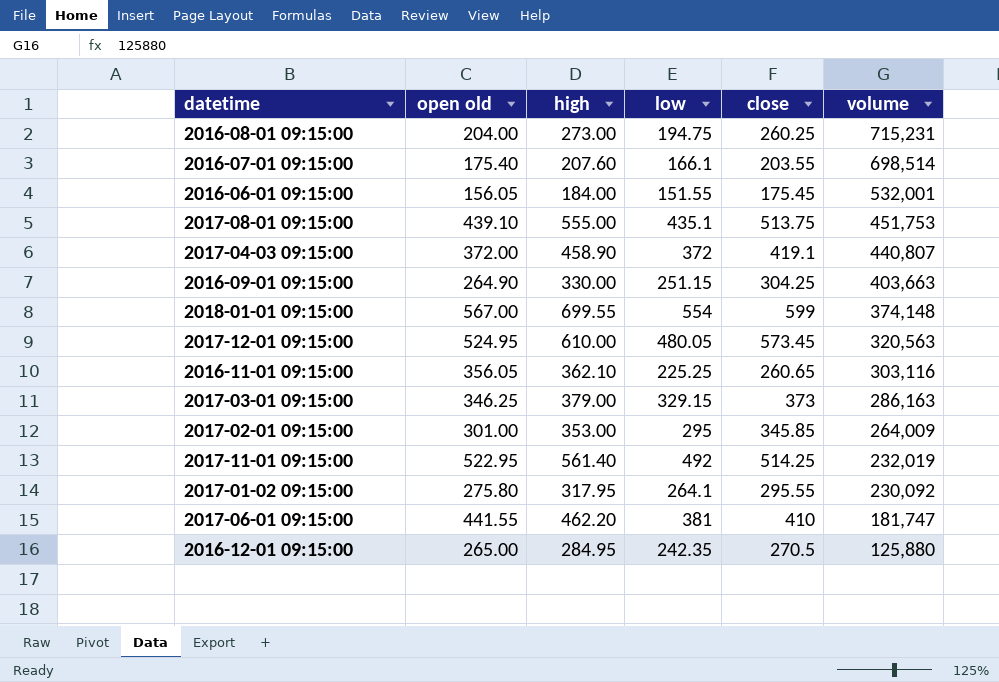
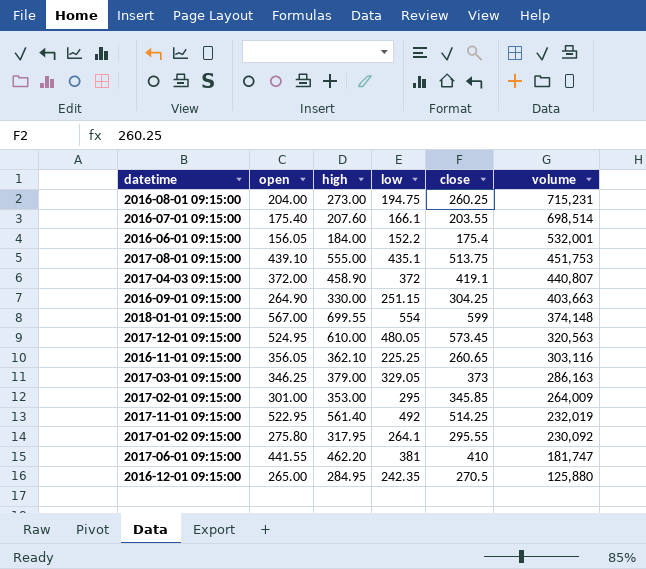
column name: open old -> open
2016-06-01 09:15:00 | low: 151.55 -> 152.2
2016-06-01 09:15:00 | close: 175.45 -> 175.4
2017-03-01 09:15:00 | low: 329.15 -> 329.05

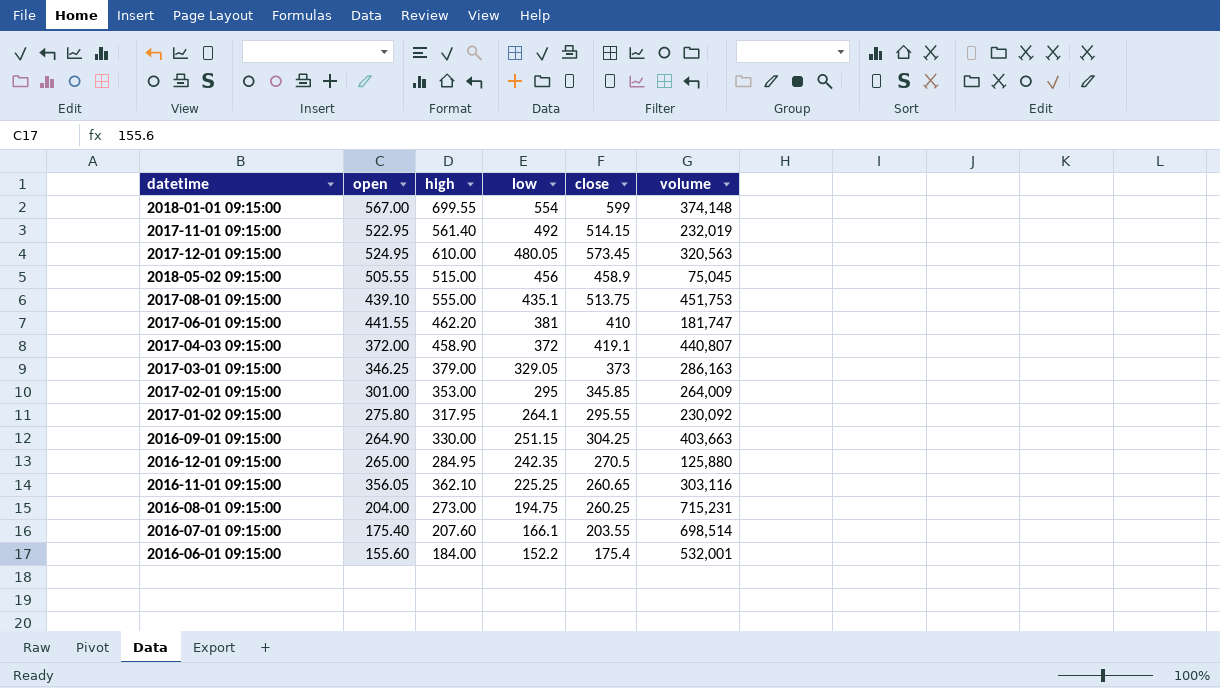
row order: volume descending -> low descending
2017-11-01 09:15:00 | close: 514.25 -> 514.15
row 2018-05-02 09:15:00: none -> 505.55 | 515.00 | 456 | 458.9 | 75,045
2016-06-01 09:15:00 | open: 156.05 -> 155.60

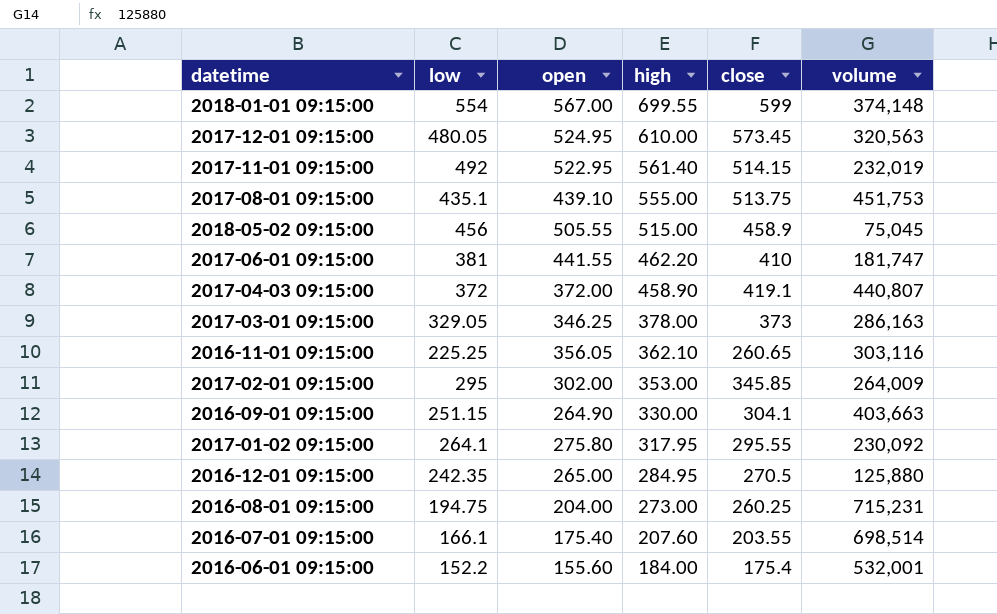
row order: low descending -> high descending
column low | position: 4 -> 2
2017-03-01 09:15:00 | high: 379.00 -> 378.00
2017-02-01 09:15:00 | open: 301.00 -> 302.00
2016-09-01 09:15:00 | close: 304.25 -> 304.1

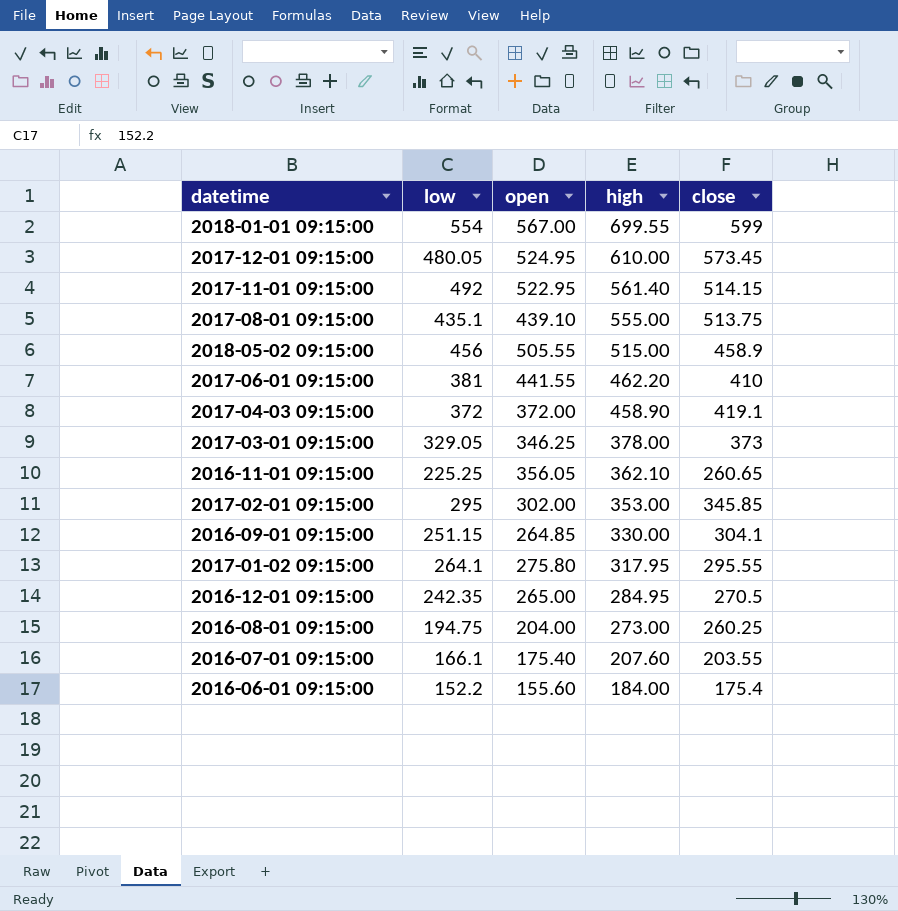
column volume | position: 6 -> none
2016-09-01 09:15:00 | open: 264.90 -> 264.85

